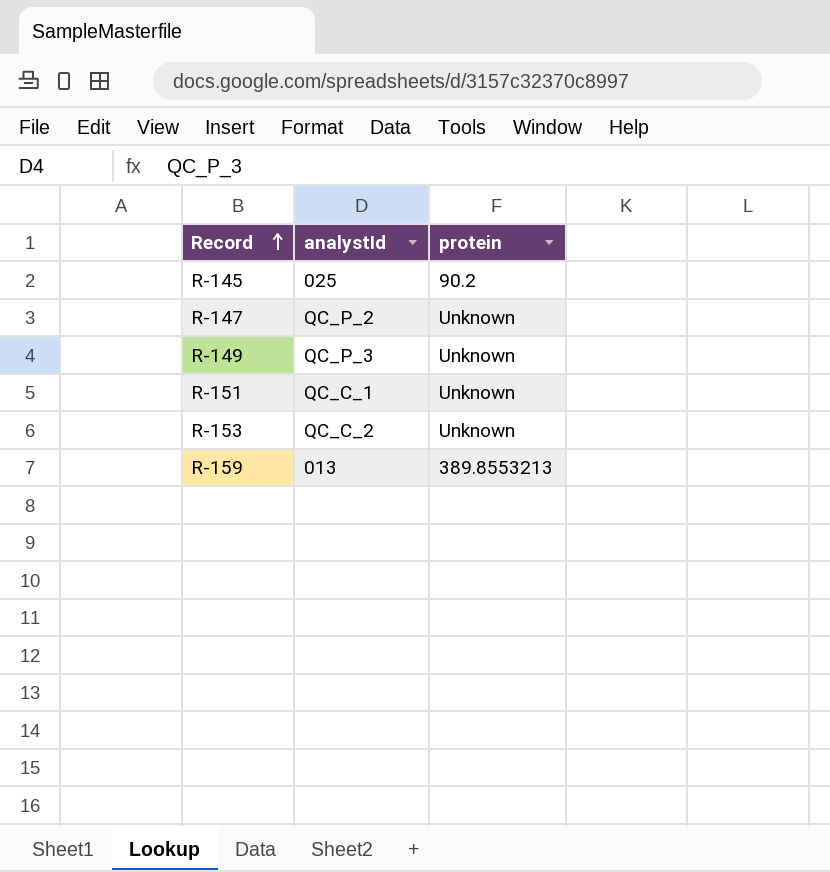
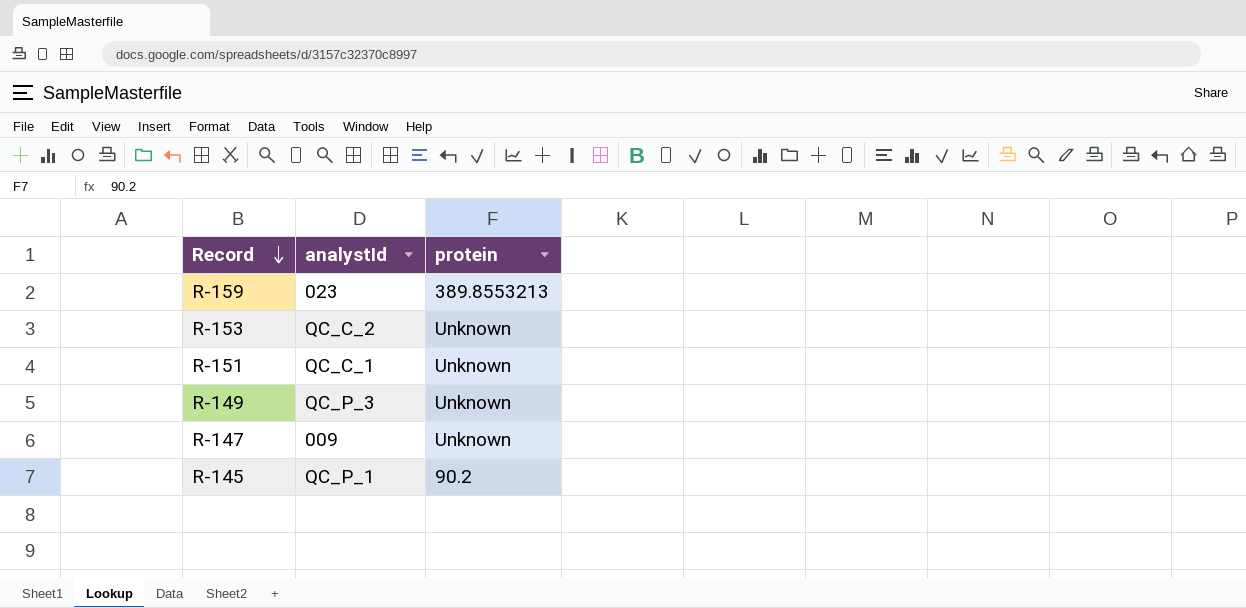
row order: Record ascending -> Record descending
R-159 | analystId: 013 -> 023
R-147 | analystId: QC_P_2 -> 009
R-145 | analystId: 025 -> QC_P_1

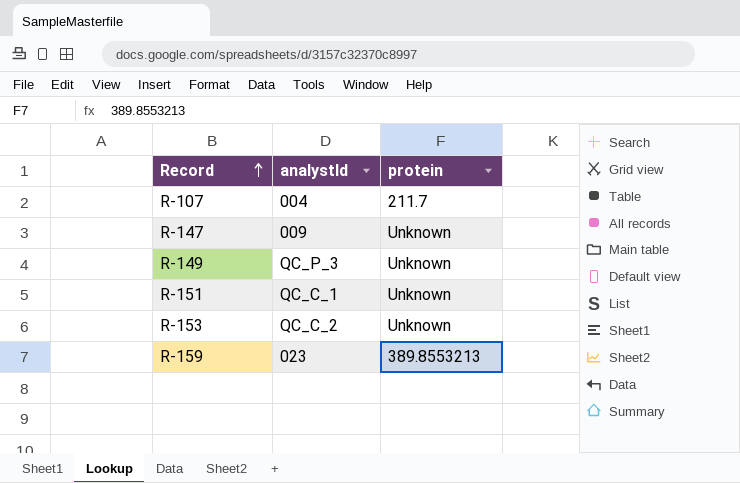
row order: Record descending -> Record ascending
row R-145: QC_P_1 | 90.2 -> none
row R-107: none -> 004 | 211.7

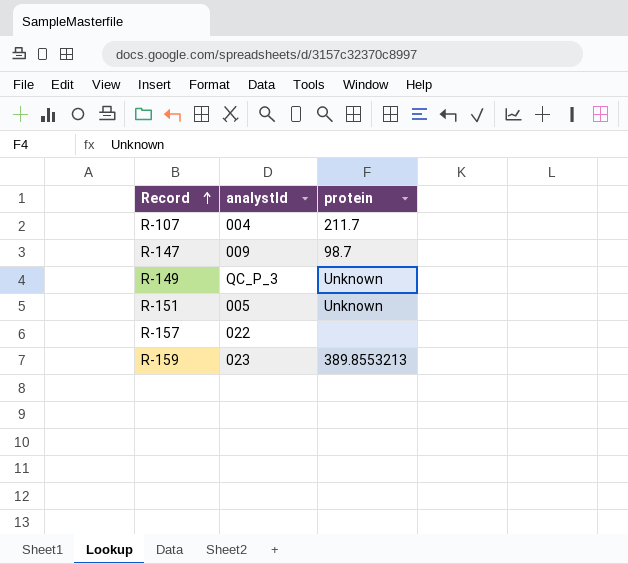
row R-153: QC_C_2 | Unknown -> none
R-147 | protein: Unknown -> 98.7
R-151 | analystId: QC_C_1 -> 005
row R-157: none -> 022 | none

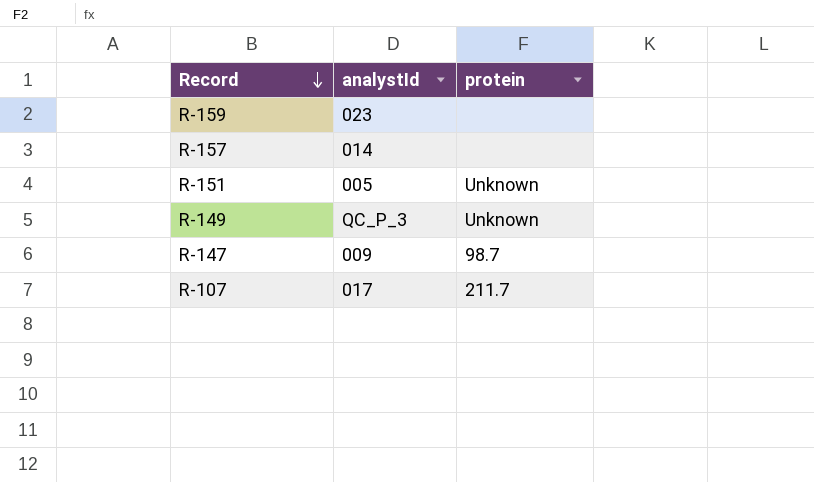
row order: Record ascending -> Record descending
R-159 | protein: 389.8553213 -> none
R-157 | analystId: 022 -> 014
R-107 | analystId: 004 -> 017

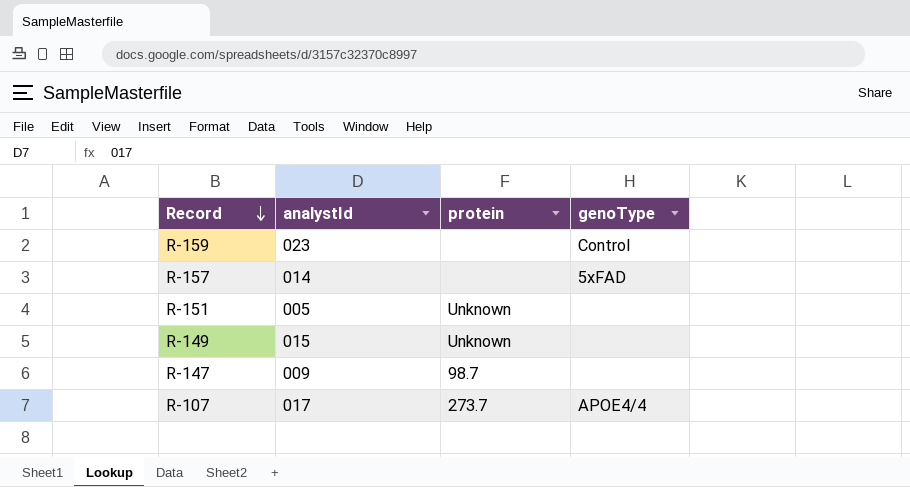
column genoType | position: none -> 4
R-149 | analystId: QC_P_3 -> 015
R-107 | protein: 211.7 -> 273.7

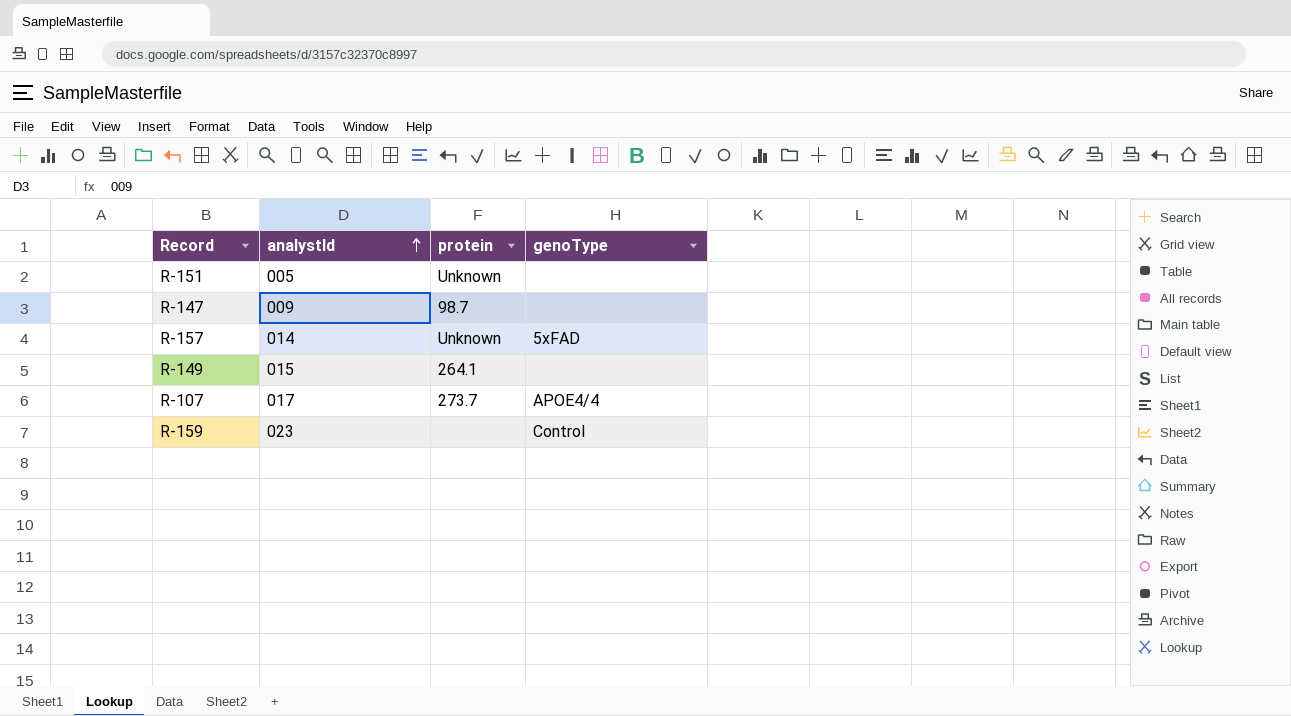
row order: Record descending -> analystId ascending
R-157 | protein: none -> Unknown
R-149 | protein: Unknown -> 264.1

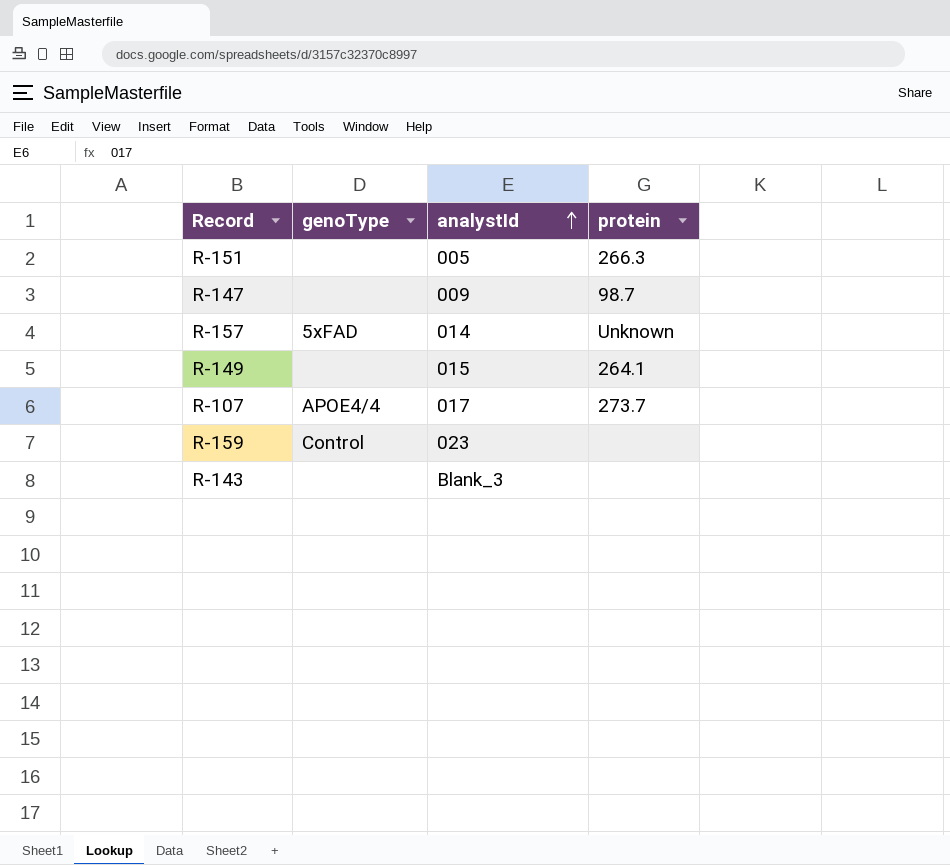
column genoType | position: 4 -> 2
R-151 | protein: Unknown -> 266.3
row R-143: none -> none | Blank_3 | none

